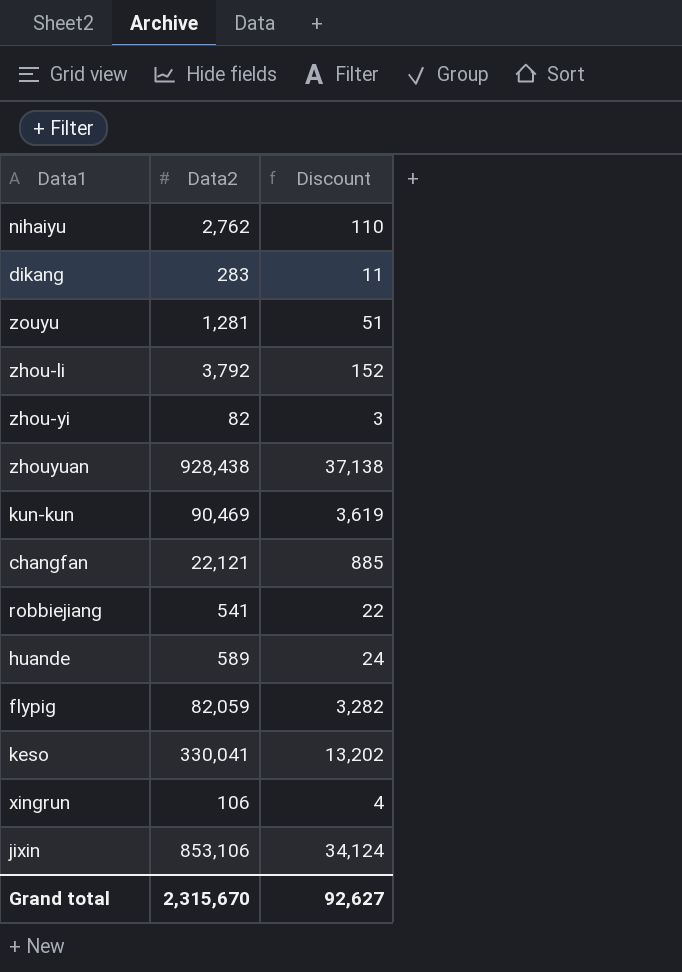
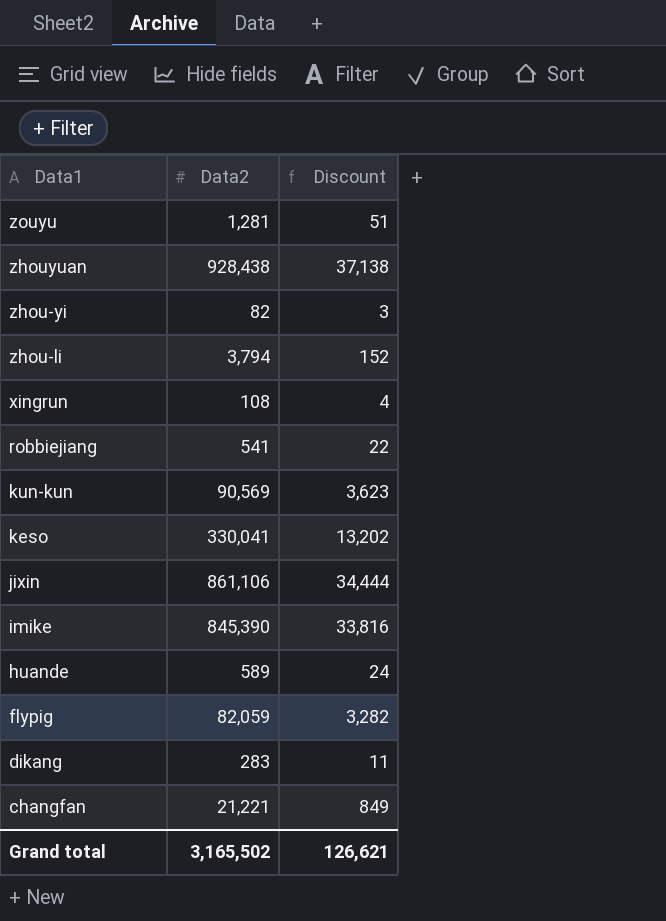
row order: none -> Data1 descending
row nihaiyu: 2,762 | 110 -> none
zhou-li | Data2: 3,792 -> 3,794
xingrun | Data2: 106 -> 108
kun-kun | Data2: 90,469 -> 90,569
kun-kun | Discount: 3,619 -> 3,623
jixin | Data2: 853,106 -> 861,106
jixin | Discount: 34,124 -> 34,444
row imike: none -> 845,390 | 33,816
changfan | Data2: 22,121 -> 21,221
changfan | Discount: 885 -> 849
Grand total | Data2: 2,315,670 -> 3,165,502
Grand total | Discount: 92,627 -> 126,621

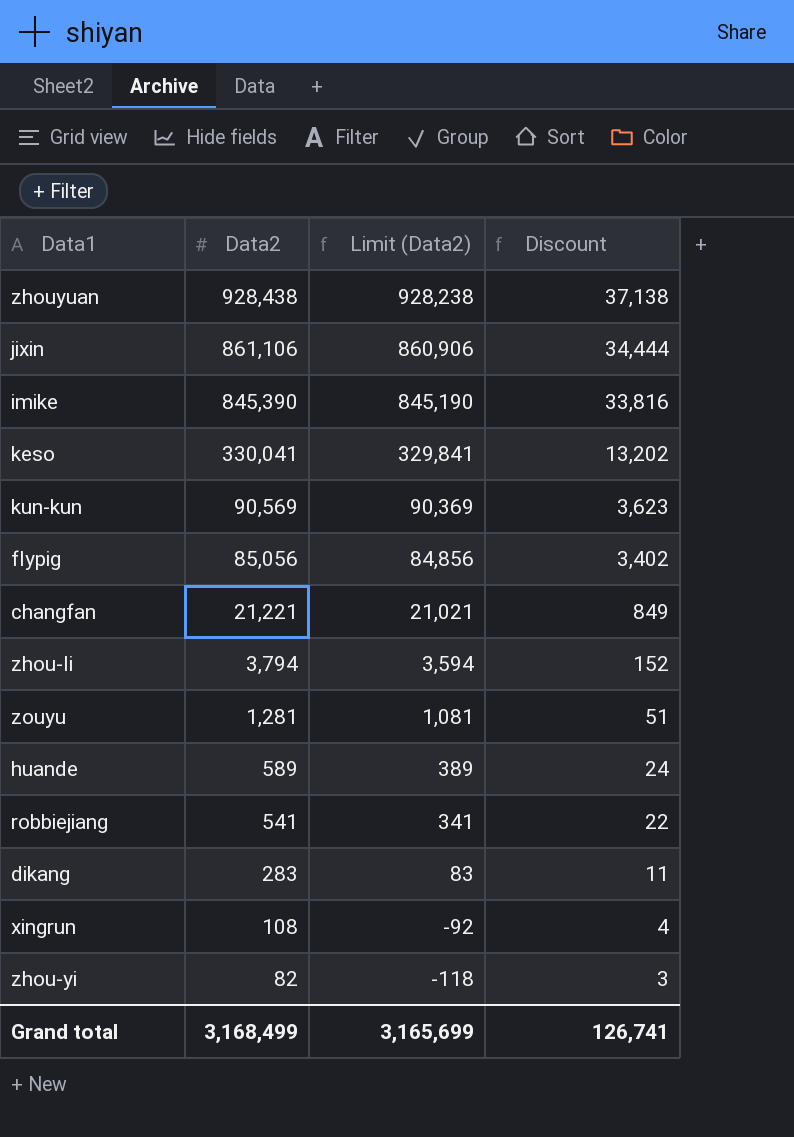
row order: Data1 descending -> Data2 descending
column Limit (Data2) | formula: none -> [Data2] - 200
flypig | Data2: 82,059 -> 85,056
flypig | Discount: 3,282 -> 3,402
Grand total | Data2: 3,165,502 -> 3,168,499
Grand total | Discount: 126,621 -> 126,741

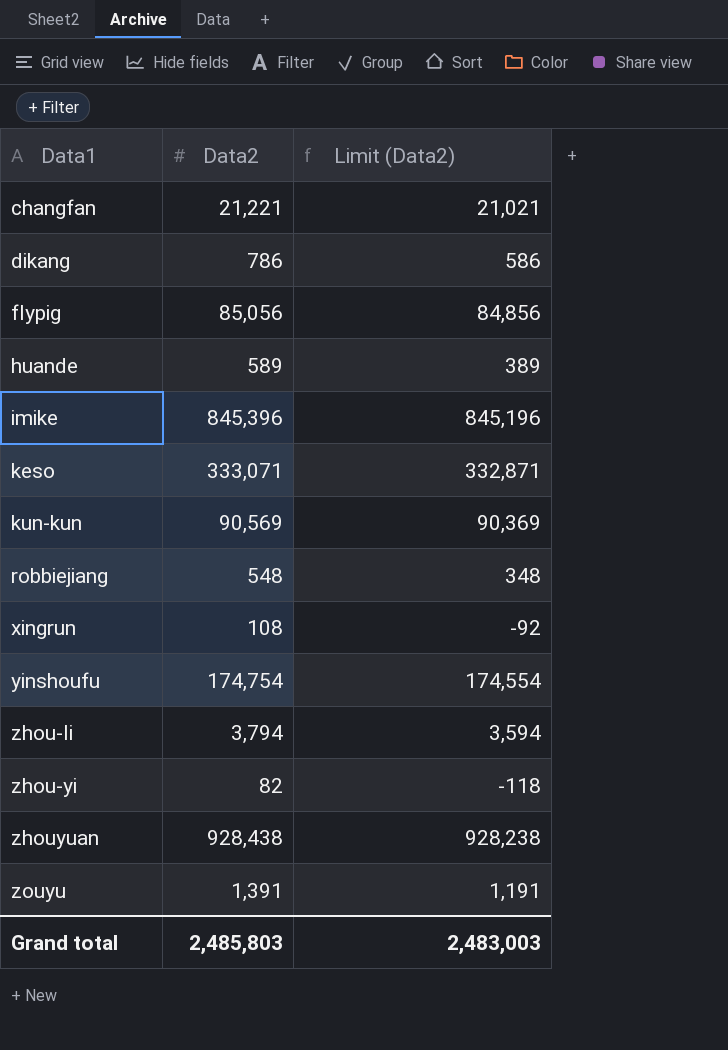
row order: Data2 descending -> Data1 ascending
column Discount | formula: [Data2] * 0.04 -> none
row jixin: 861,106 | 860,906 | 34,444 -> none
dikang | Data2: 283 -> 786
dikang | Limit (Data2): 83 -> 586
imike | Data2: 845,390 -> 845,396
imike | Limit (Data2): 845,190 -> 845,196
keso | Data2: 330,041 -> 333,071
keso | Limit (Data2): 329,841 -> 332,871
robbiejiang | Data2: 541 -> 548
robbiejiang | Limit (Data2): 341 -> 348
row yinshoufu: none -> 174,754 | 174,554
zouyu | Data2: 1,281 -> 1,391
zouyu | Limit (Data2): 1,081 -> 1,191
Grand total | Data2: 3,168,499 -> 2,485,803
Grand total | Limit (Data2): 3,165,699 -> 2,483,003

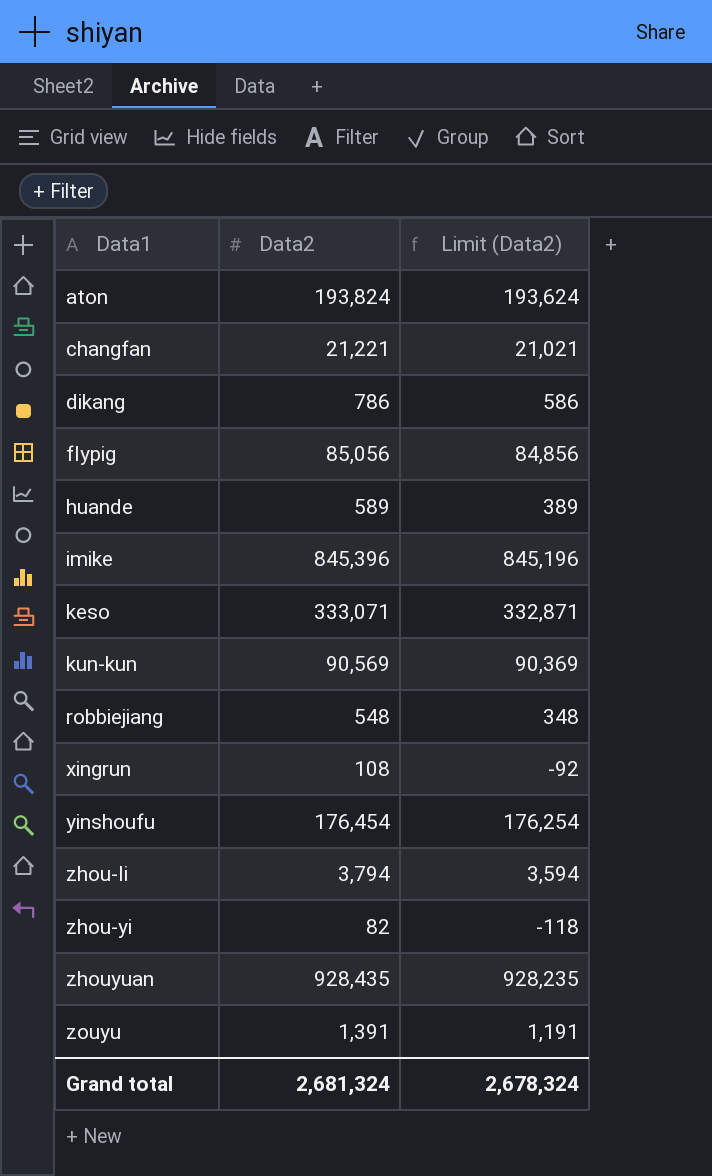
row aton: none -> 193,824 | 193,624
yinshoufu | Data2: 174,754 -> 176,454
yinshoufu | Limit (Data2): 174,554 -> 176,254
zhouyuan | Data2: 928,438 -> 928,435
zhouyuan | Limit (Data2): 928,238 -> 928,235
Grand total | Data2: 2,485,803 -> 2,681,324
Grand total | Limit (Data2): 2,483,003 -> 2,678,324

